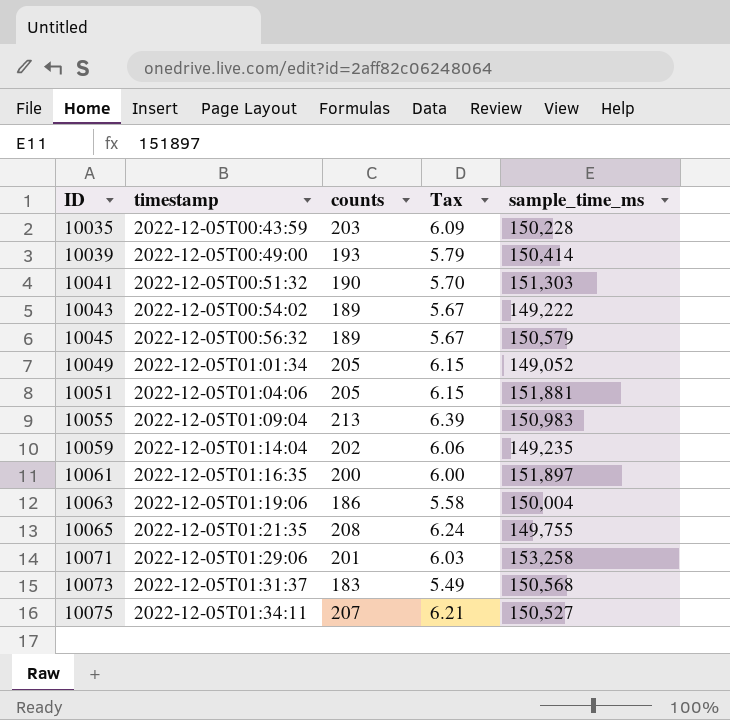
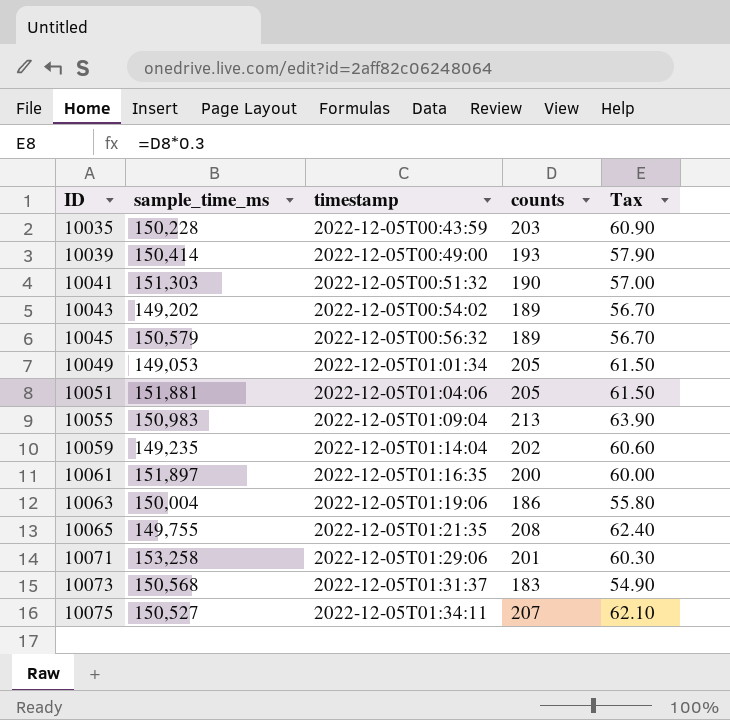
column sample_time_ms | position: 5 -> 2
column Tax | formula: [counts] * 0.03 -> [counts] * 0.3
10043 | sample_time_ms: 149,222 -> 149,202
10049 | sample_time_ms: 149,052 -> 149,053

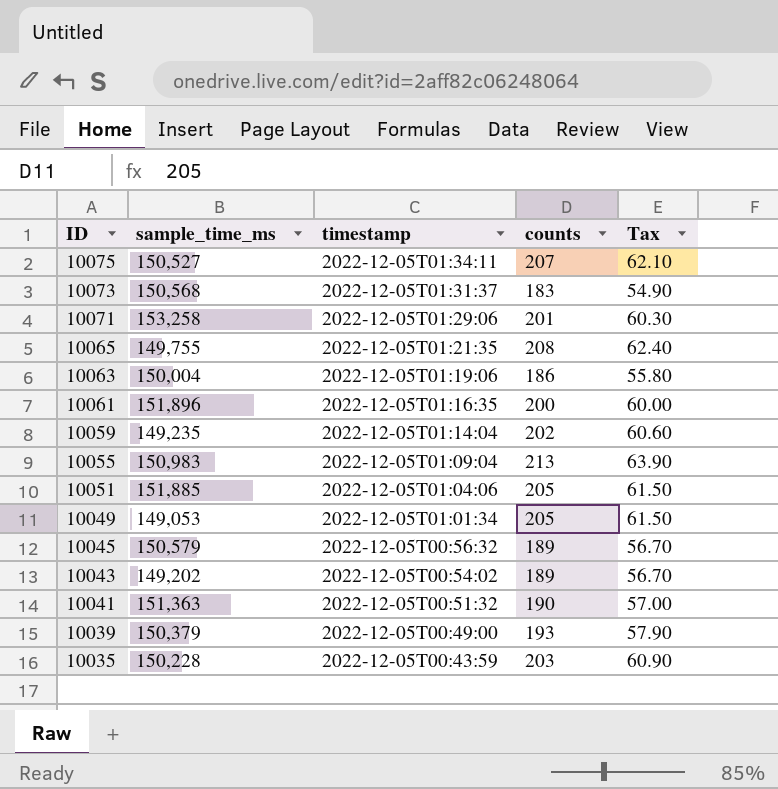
row order: ID ascending -> ID descending
10061 | sample_time_ms: 151,897 -> 151,896
10051 | sample_time_ms: 151,881 -> 151,885
10041 | sample_time_ms: 151,303 -> 151,363
10039 | sample_time_ms: 150,414 -> 150,379

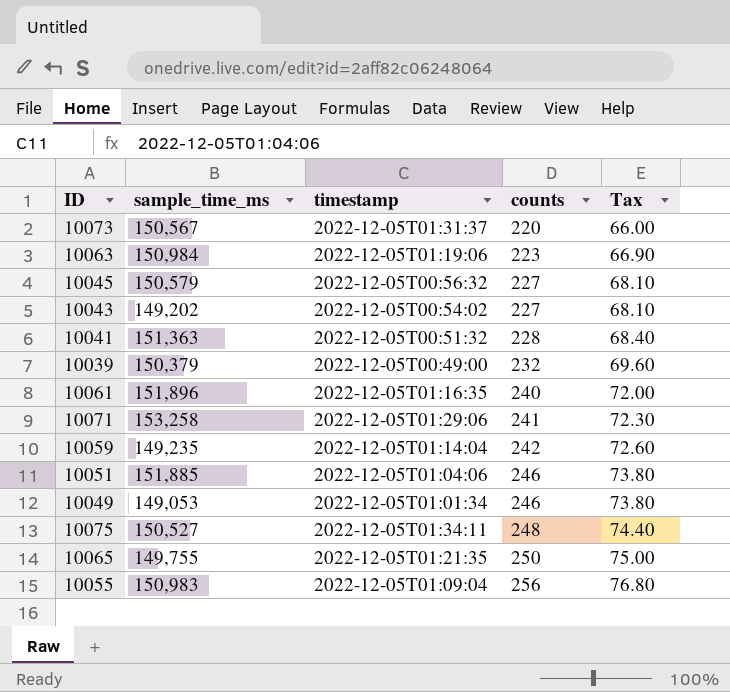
row order: ID descending -> counts ascending
row 10035: 150,228 | 2022-12-05T00:43:59 | 203 | 60.90 -> none
10073 | sample_time_ms: 150,568 -> 150,567
10073 | counts: 183 -> 220
10073 | Tax: 54.90 -> 66.00
10063 | sample_time_ms: 150,004 -> 150,984
10063 | counts: 186 -> 223
10063 | Tax: 55.80 -> 66.90
10045 | counts: 189 -> 227
10045 | Tax: 56.70 -> 68.10
10043 | counts: 189 -> 227
10043 | Tax: 56.70 -> 68.10
10041 | counts: 190 -> 228
10041 | Tax: 57.00 -> 68.40
10039 | counts: 193 -> 232
10039 | Tax: 57.90 -> 69.60
10061 | counts: 200 -> 240
10061 | Tax: 60.00 -> 72.00
10071 | counts: 201 -> 241
10071 | Tax: 60.30 -> 72.30
10059 | counts: 202 -> 242
10059 | Tax: 60.60 -> 72.60
10051 | counts: 205 -> 246
10051 | Tax: 61.50 -> 73.80
10049 | counts: 205 -> 246
10049 | Tax: 61.50 -> 73.80
10075 | counts: 207 -> 248
10075 | Tax: 62.10 -> 74.40
10065 | counts: 208 -> 250
10065 | Tax: 62.40 -> 75.00
10055 | counts: 213 -> 256
10055 | Tax: 63.90 -> 76.80

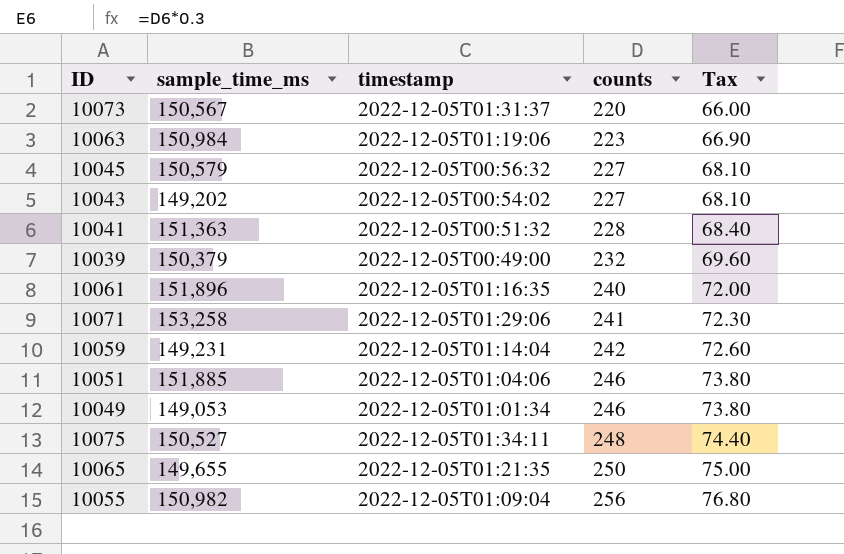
10059 | sample_time_ms: 149,235 -> 149,231
10065 | sample_time_ms: 149,755 -> 149,655
10055 | sample_time_ms: 150,983 -> 150,982

